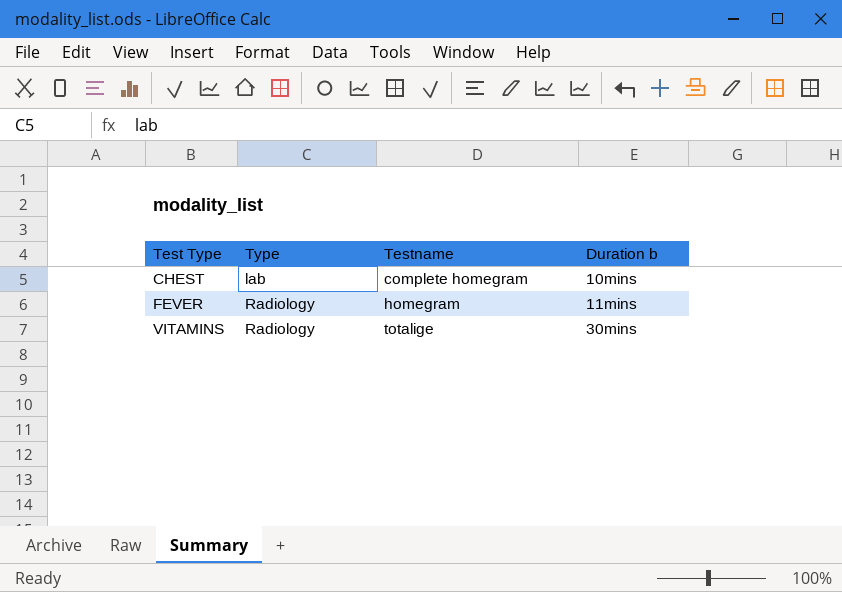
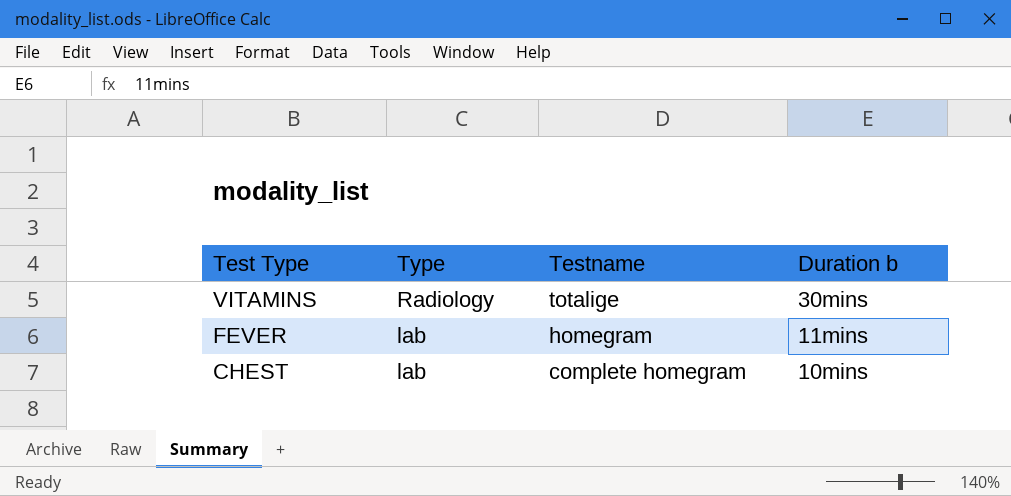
row order: Test Type ascending -> Test Type descending
FEVER | Type: Radiology -> lab

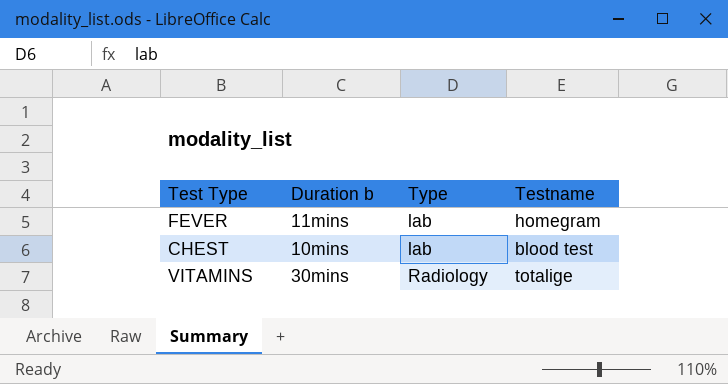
row order: Test Type descending -> Type ascending
column Duration b | position: 4 -> 2
CHEST | Testname: complete homegram -> blood test

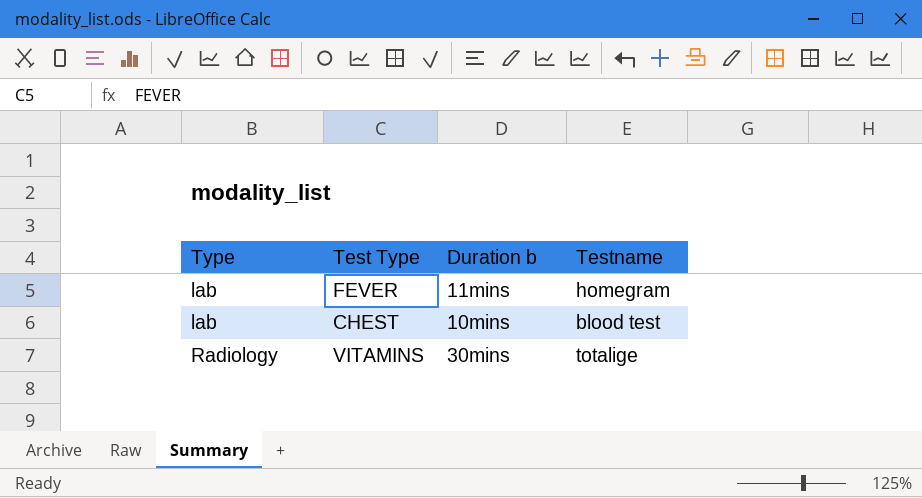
column Type | position: 3 -> 1

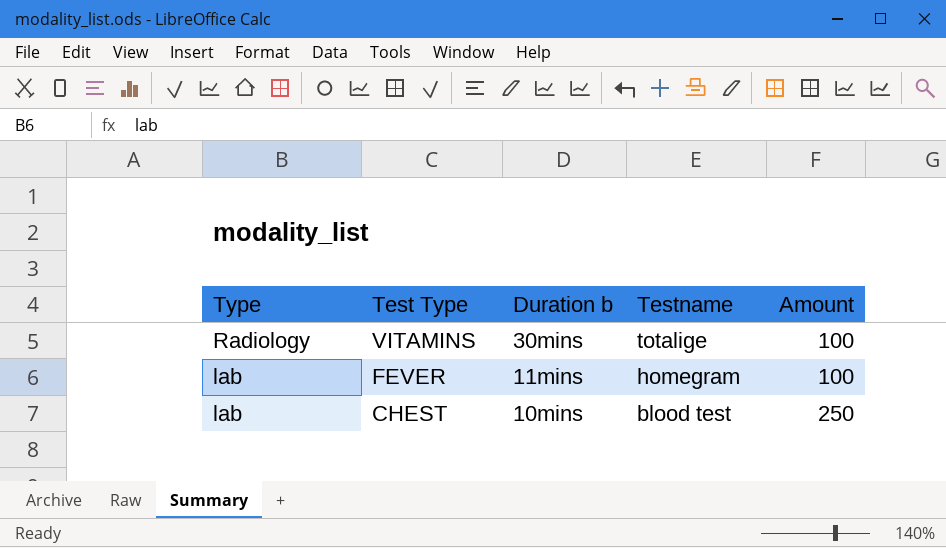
row order: Type ascending -> Type descending
column Amount | position: none -> 5

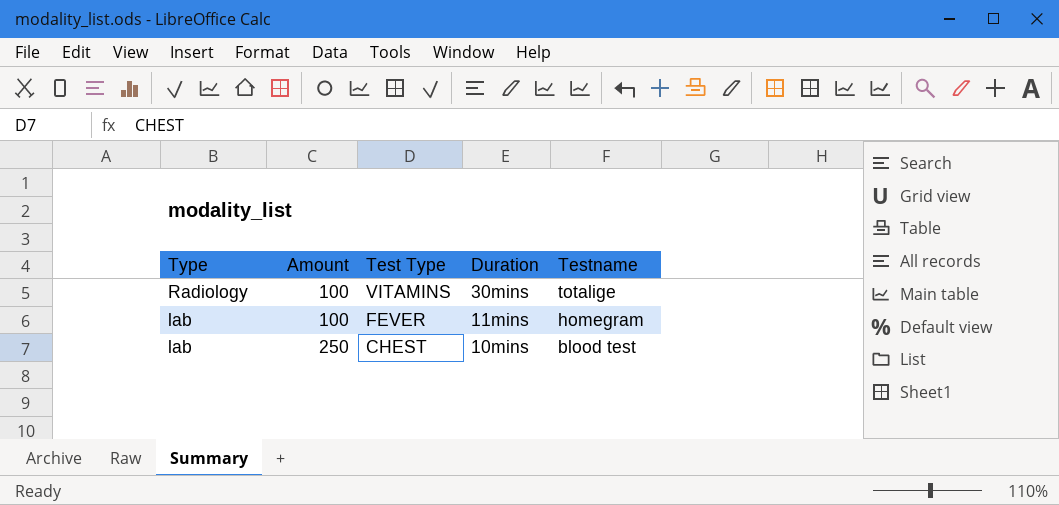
column Amount | position: 5 -> 2
column name: Duration b -> Duration

